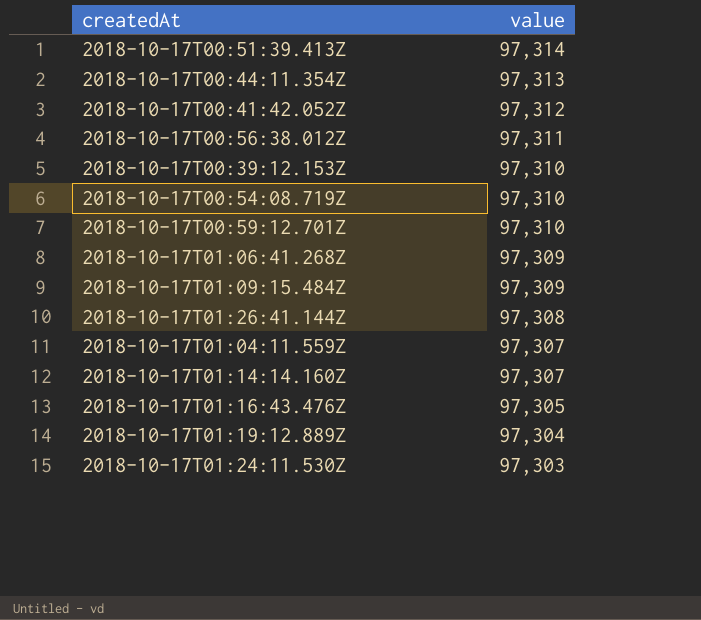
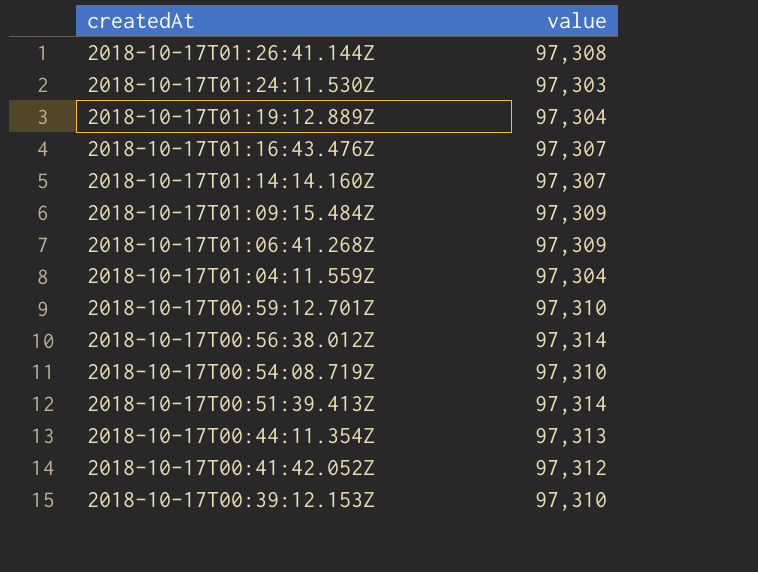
row order: value descending -> createdAt descending
2018-10-17T01:16:43.476Z | value: 97,305 -> 97,307
2018-10-17T01:04:11.559Z | value: 97,307 -> 97,304
2018-10-17T00:56:38.012Z | value: 97,311 -> 97,314

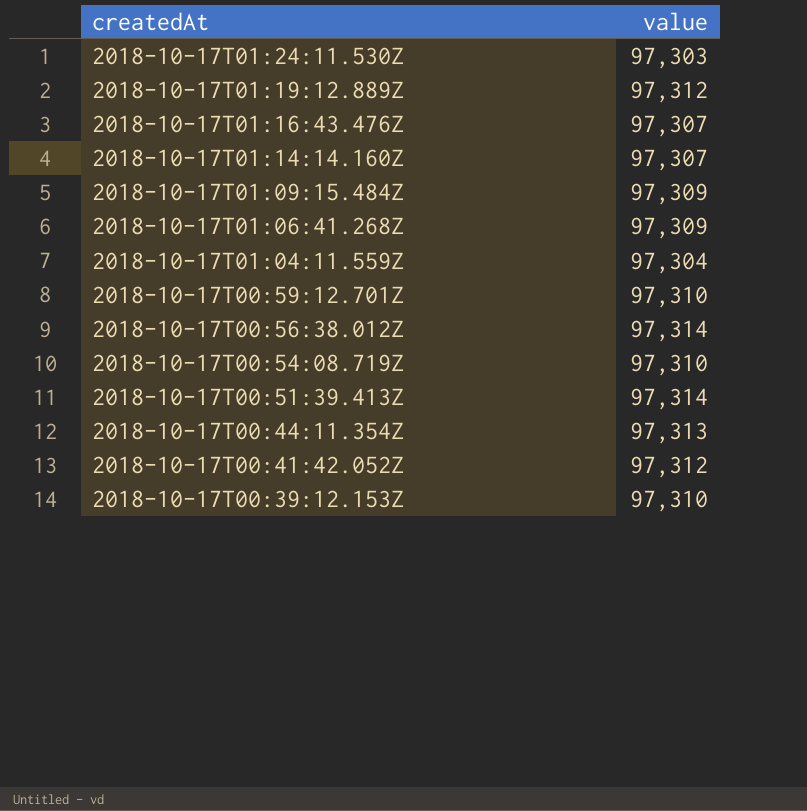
row 2018-10-17T01:26:41.144Z: 97,308 -> none
2018-10-17T01:19:12.889Z | value: 97,304 -> 97,312

